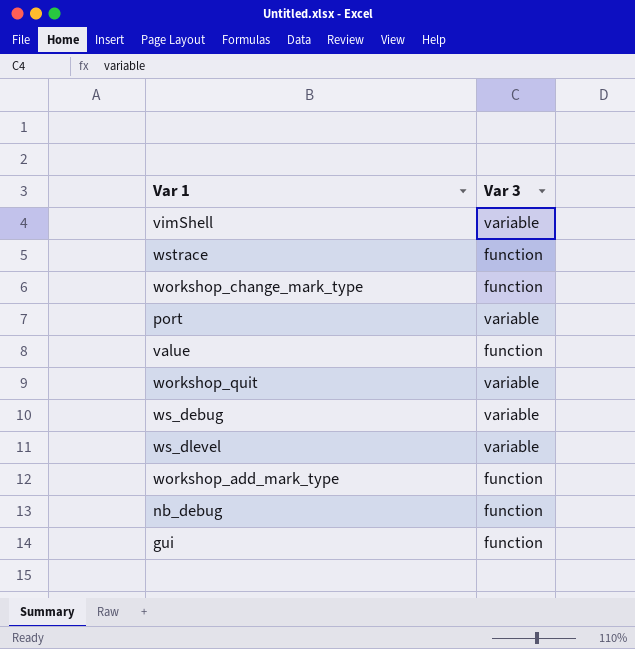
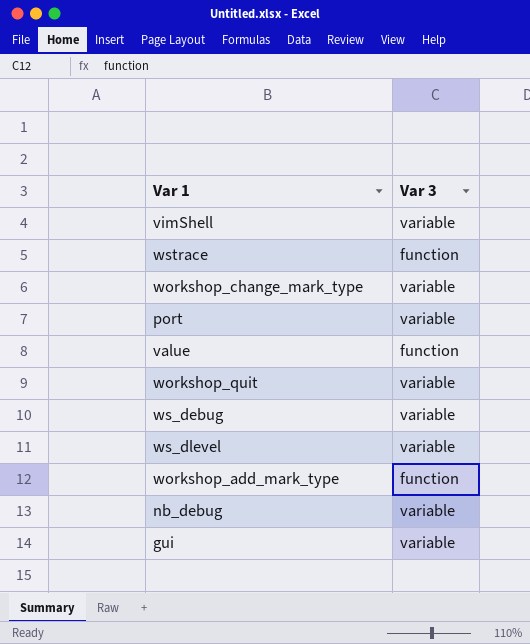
workshop_change_mark_type | Var 3: function -> variable
nb_debug | Var 3: function -> variable
gui | Var 3: function -> variable

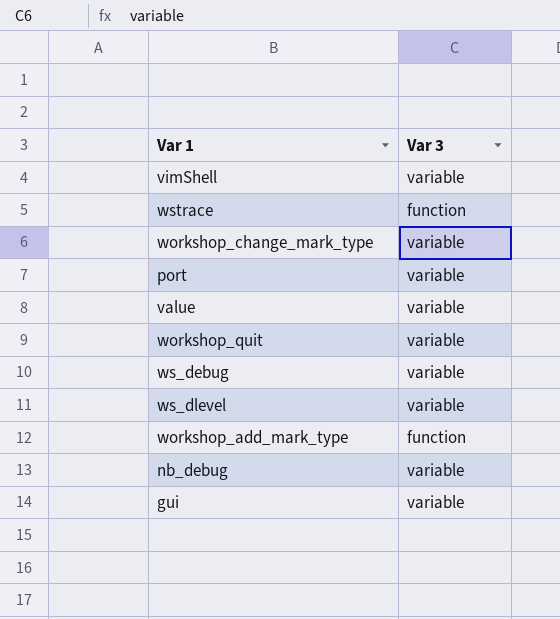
value | Var 3: function -> variable

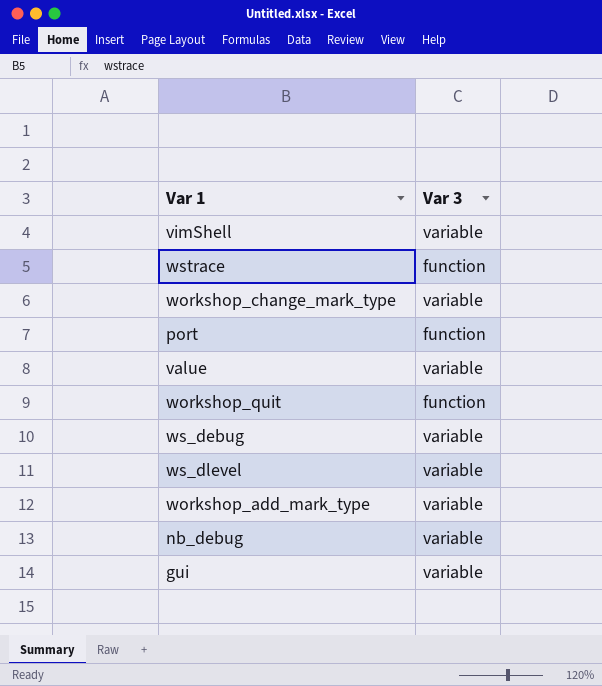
port | Var 3: variable -> function
workshop_quit | Var 3: variable -> function
workshop_add_mark_type | Var 3: function -> variable

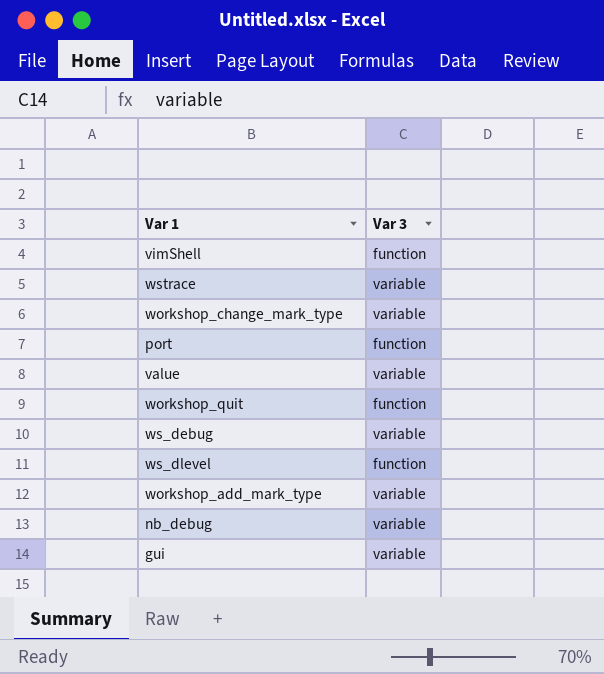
vimShell | Var 3: variable -> function
wstrace | Var 3: function -> variable
ws_dlevel | Var 3: variable -> function

